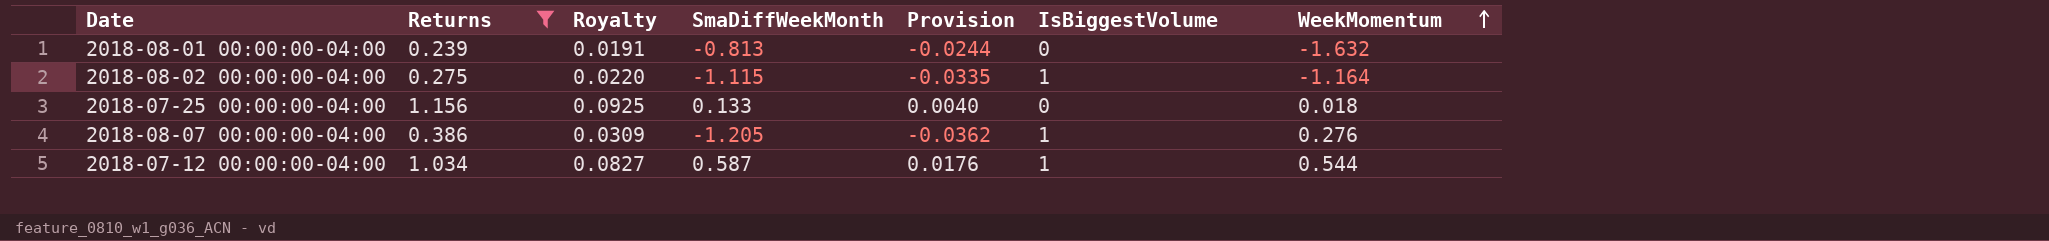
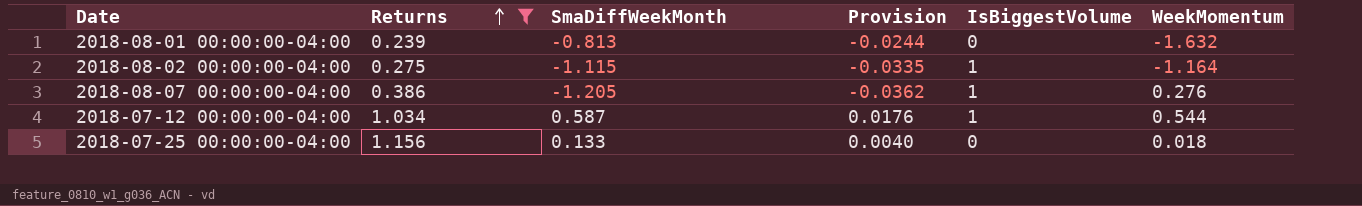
row order: WeekMomentum ascending -> Returns ascending
column Royalty | formula: [Returns] * 0.08 -> none

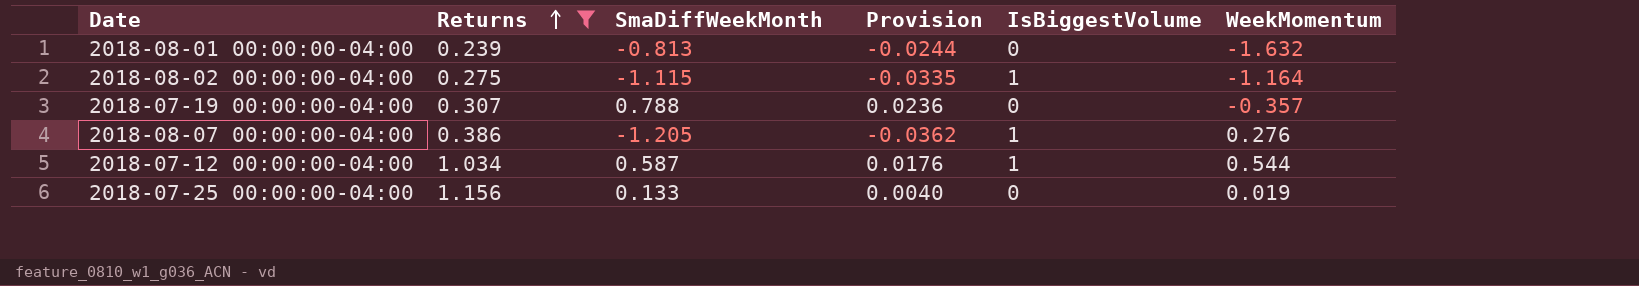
row 2018-07-19 00:00:00-04:00: none -> 0.307 | 0.788 | 0.0236 | 0 | -0.357
2018-07-25 00:00:00-04:00 | WeekMomentum: 0.018 -> 0.019

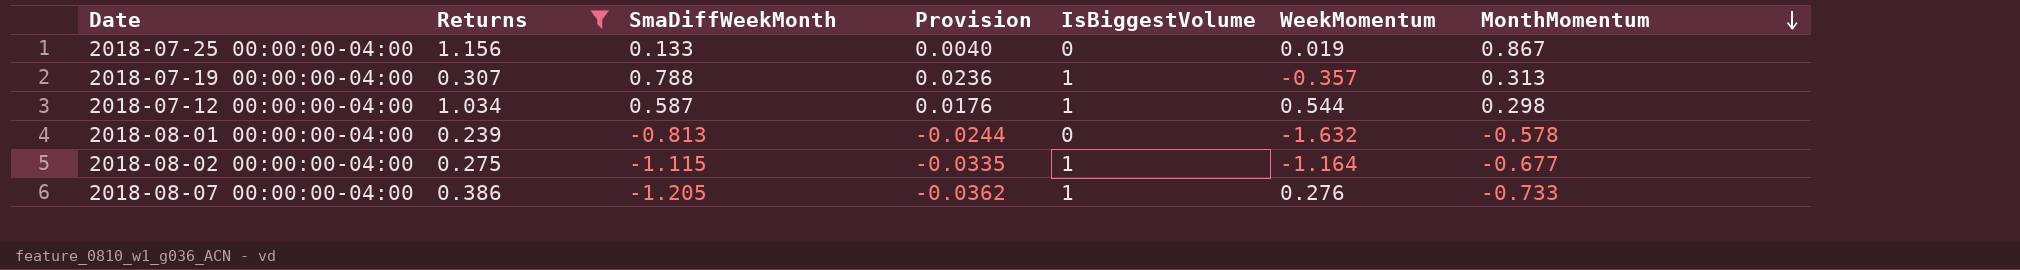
row order: Returns ascending -> MonthMomentum descending
column MonthMomentum | position: none -> 7
2018-07-19 00:00:00-04:00 | IsBiggestVolume: 0 -> 1

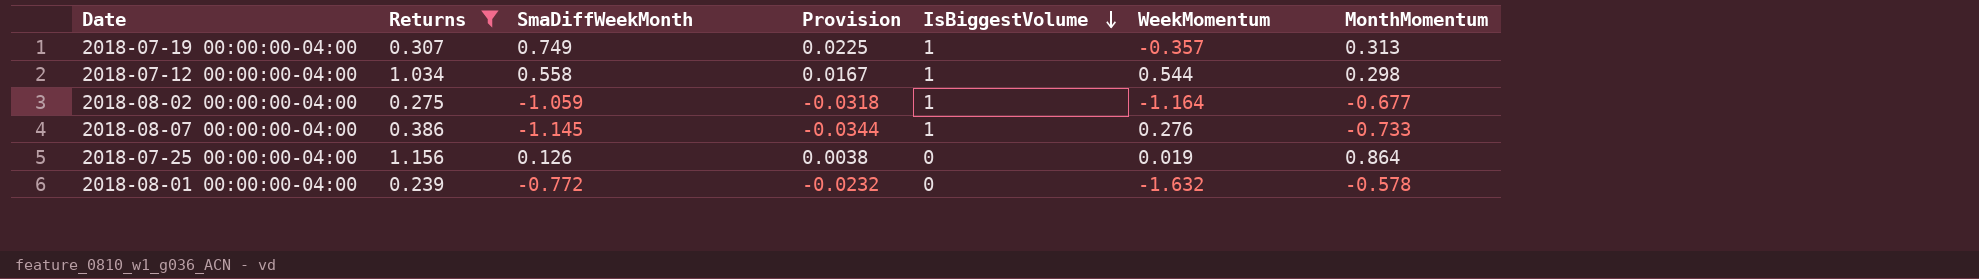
row order: MonthMomentum descending -> IsBiggestVolume descending
2018-07-19 00:00:00-04:00 | SmaDiffWeekMonth: 0.788 -> 0.749
2018-07-19 00:00:00-04:00 | Provision: 0.0236 -> 0.0225
2018-07-12 00:00:00-04:00 | SmaDiffWeekMonth: 0.587 -> 0.558
2018-07-12 00:00:00-04:00 | Provision: 0.0176 -> 0.0167
2018-08-02 00:00:00-04:00 | SmaDiffWeekMonth: -1.115 -> -1.059
2018-08-02 00:00:00-04:00 | Provision: -0.0335 -> -0.0318
2018-08-07 00:00:00-04:00 | SmaDiffWeekMonth: -1.205 -> -1.145
2018-08-07 00:00:00-04:00 | Provision: -0.0362 -> -0.0344
2018-07-25 00:00:00-04:00 | SmaDiffWeekMonth: 0.133 -> 0.126
2018-07-25 00:00:00-04:00 | Provision: 0.0040 -> 0.0038
2018-07-25 00:00:00-04:00 | MonthMomentum: 0.867 -> 0.864
2018-08-01 00:00:00-04:00 | SmaDiffWeekMonth: -0.813 -> -0.772
2018-08-01 00:00:00-04:00 | Provision: -0.0244 -> -0.0232

